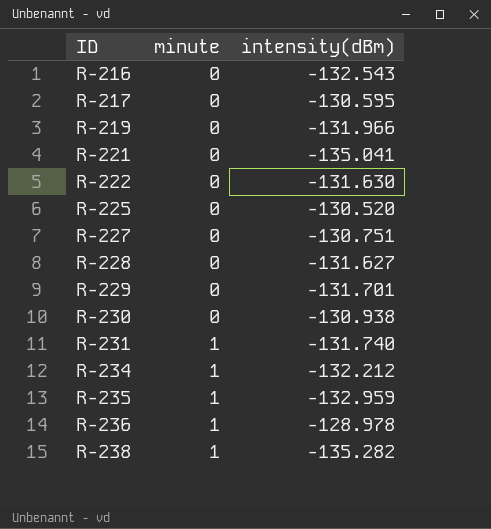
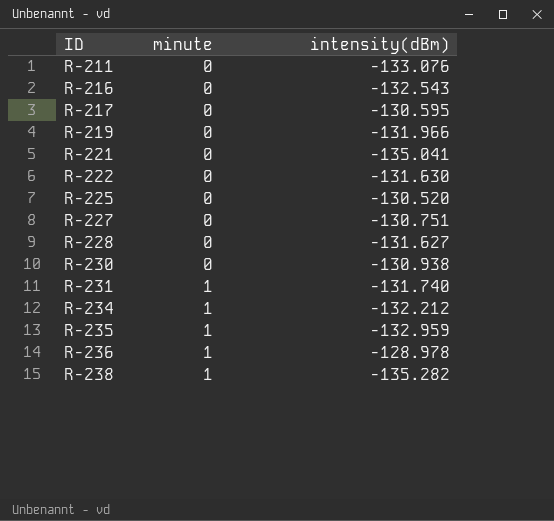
row R-229: 0 | -131.701 -> none
row R-211: none -> 0 | -133.076

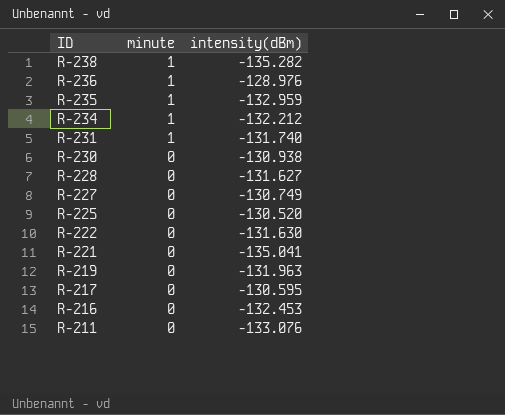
row order: ID ascending -> ID descending
R-236 | intensity(dBm): -128.978 -> -128.976
R-227 | intensity(dBm): -130.751 -> -130.749
R-219 | intensity(dBm): -131.966 -> -131.963
R-216 | intensity(dBm): -132.543 -> -132.453

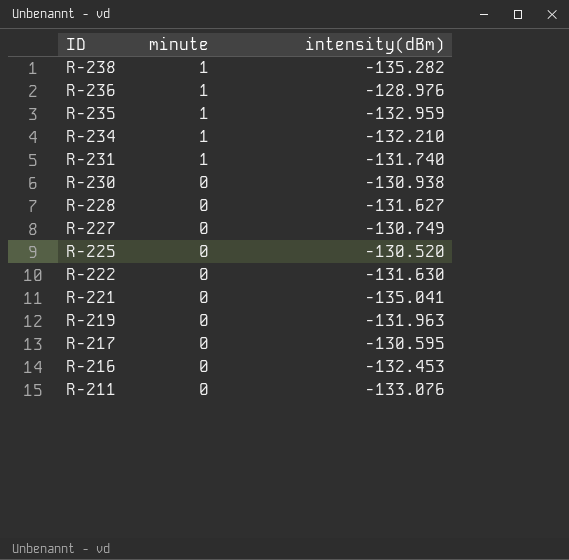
R-234 | intensity(dBm): -132.212 -> -132.210

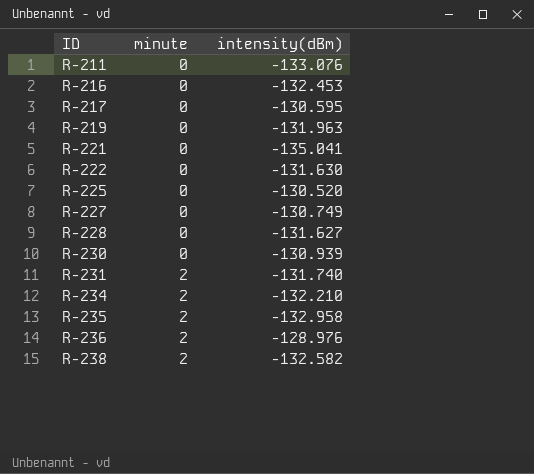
row order: ID descending -> ID ascending
R-230 | intensity(dBm): -130.938 -> -130.939
R-231 | minute: 1 -> 2
R-234 | minute: 1 -> 2
R-235 | minute: 1 -> 2
R-235 | intensity(dBm): -132.959 -> -132.958
R-236 | minute: 1 -> 2
R-238 | minute: 1 -> 2
R-238 | intensity(dBm): -135.282 -> -132.582

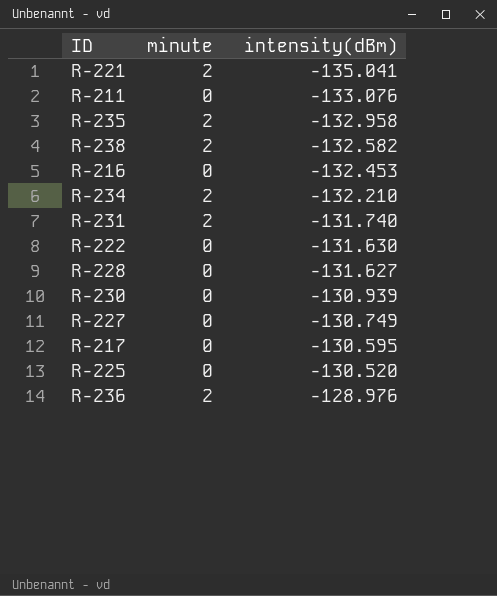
row order: ID ascending -> intensity(dBm) ascending
row R-219: 0 | -131.963 -> none
R-221 | minute: 0 -> 2

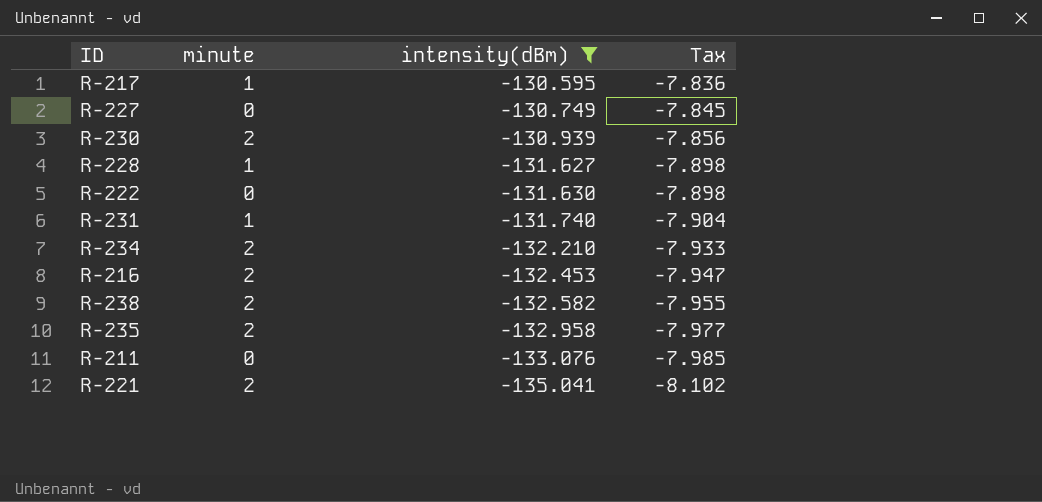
filter: none -> intensity(dBm) <= -130.595
row order: intensity(dBm) ascending -> intensity(dBm) descending
column Tax | formula: none -> [intensity(dBm)] * 0.06
R-217 | minute: 0 -> 1
R-230 | minute: 0 -> 2
R-228 | minute: 0 -> 1
R-231 | minute: 2 -> 1
R-216 | minute: 0 -> 2

